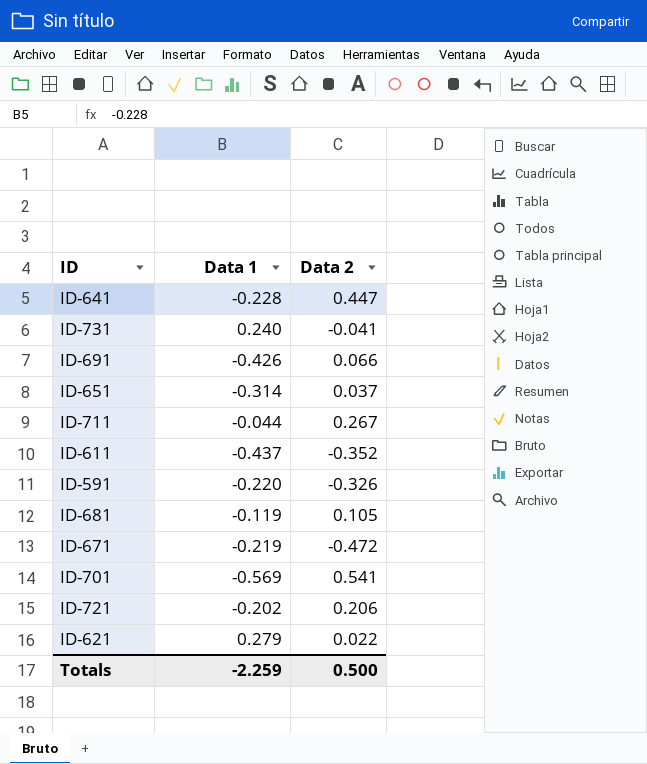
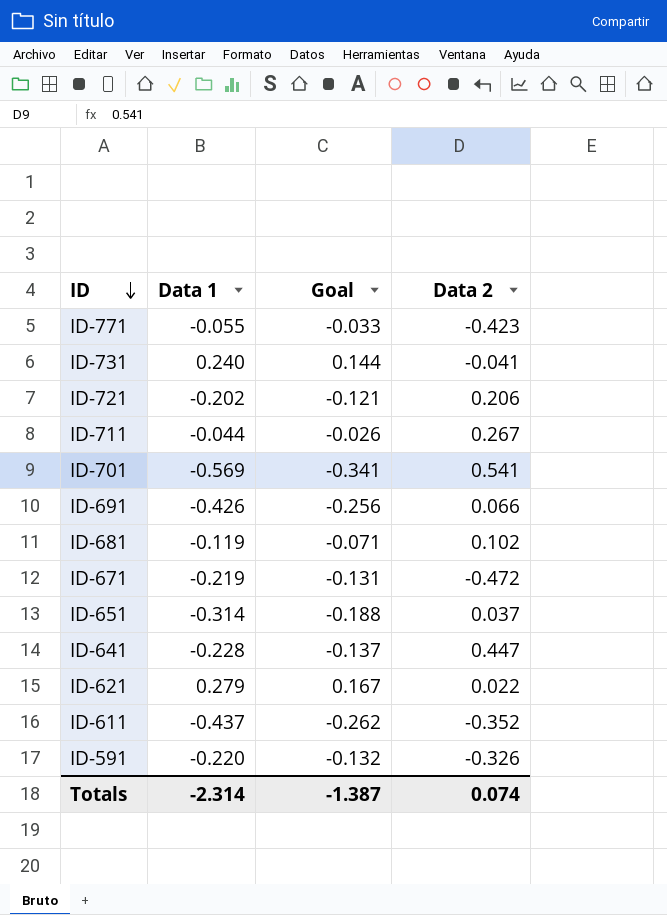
row order: none -> ID descending
column Goal | formula: none -> [Data 1] * 0.6
row ID-771: none -> -0.055 | -0.033 | -0.423
ID-681 | Data 2: 0.105 -> 0.102
Totals | Data 1: -2.259 -> -2.314
Totals | Data 2: 0.500 -> 0.074

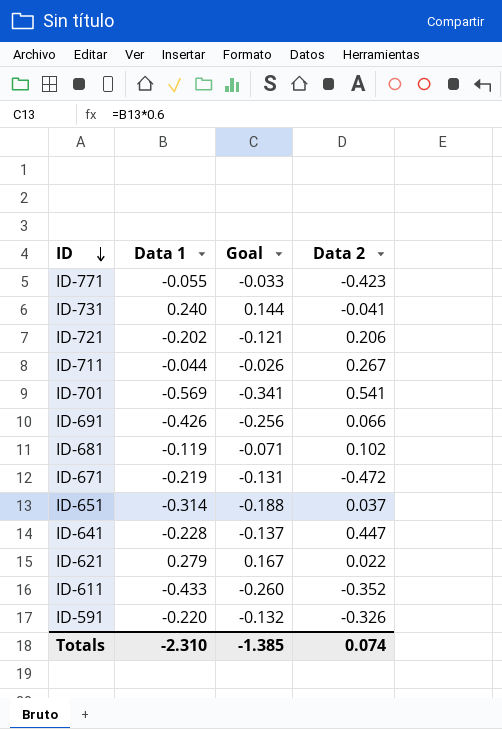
ID-611 | Data 1: -0.437 -> -0.433
ID-611 | Goal: -0.262 -> -0.260
Totals | Data 1: -2.314 -> -2.310
Totals | Goal: -1.387 -> -1.385

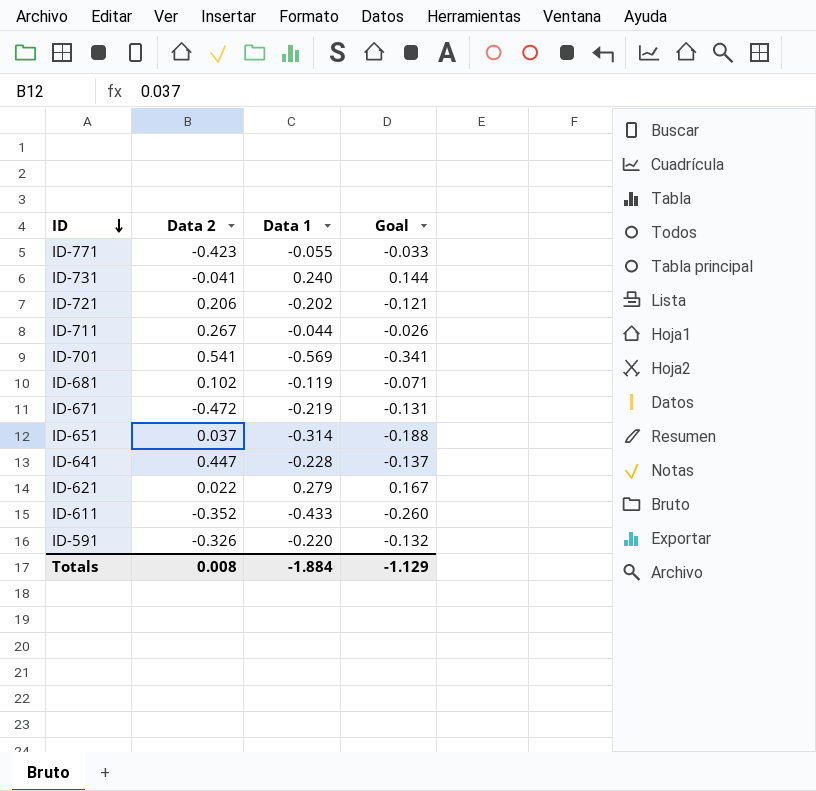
column Data 2 | position: 4 -> 2
row ID-691: -0.426 | -0.256 | 0.066 -> none
Totals | Data 2: 0.074 -> 0.008
Totals | Data 1: -2.310 -> -1.884
Totals | Goal: -1.385 -> -1.129

